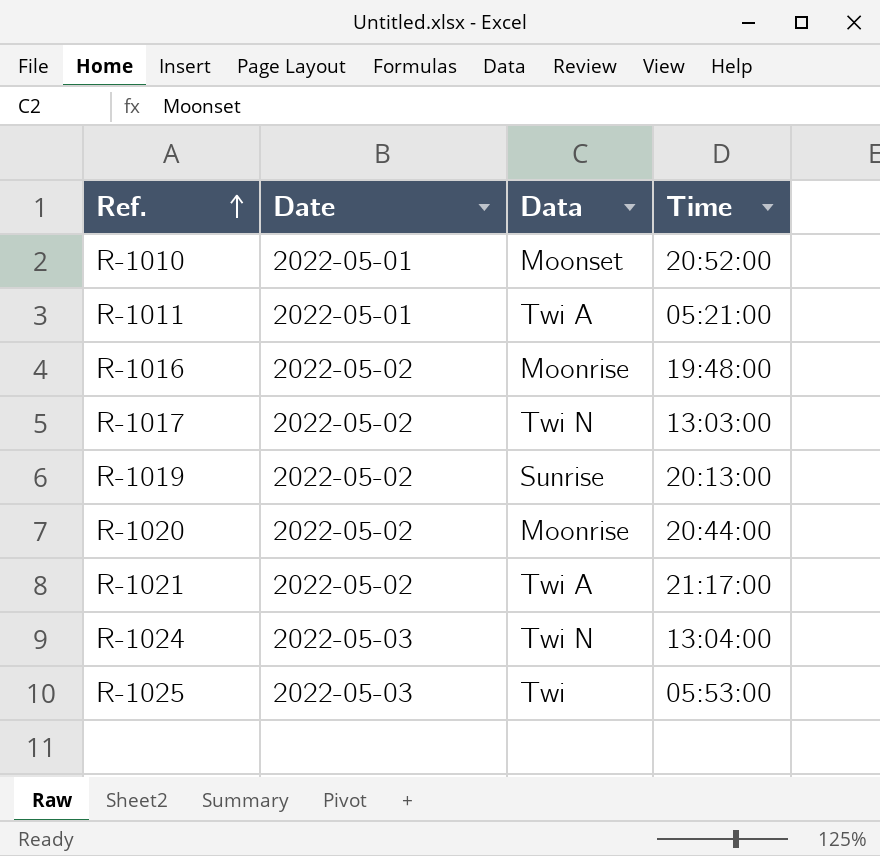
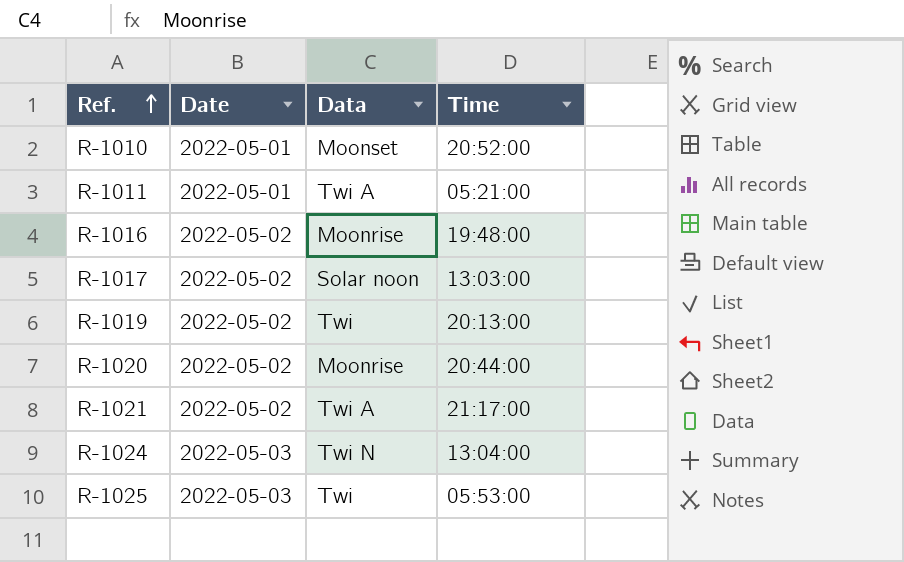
R-1017 | Data: Twi N -> Solar noon
R-1019 | Data: Sunrise -> Twi

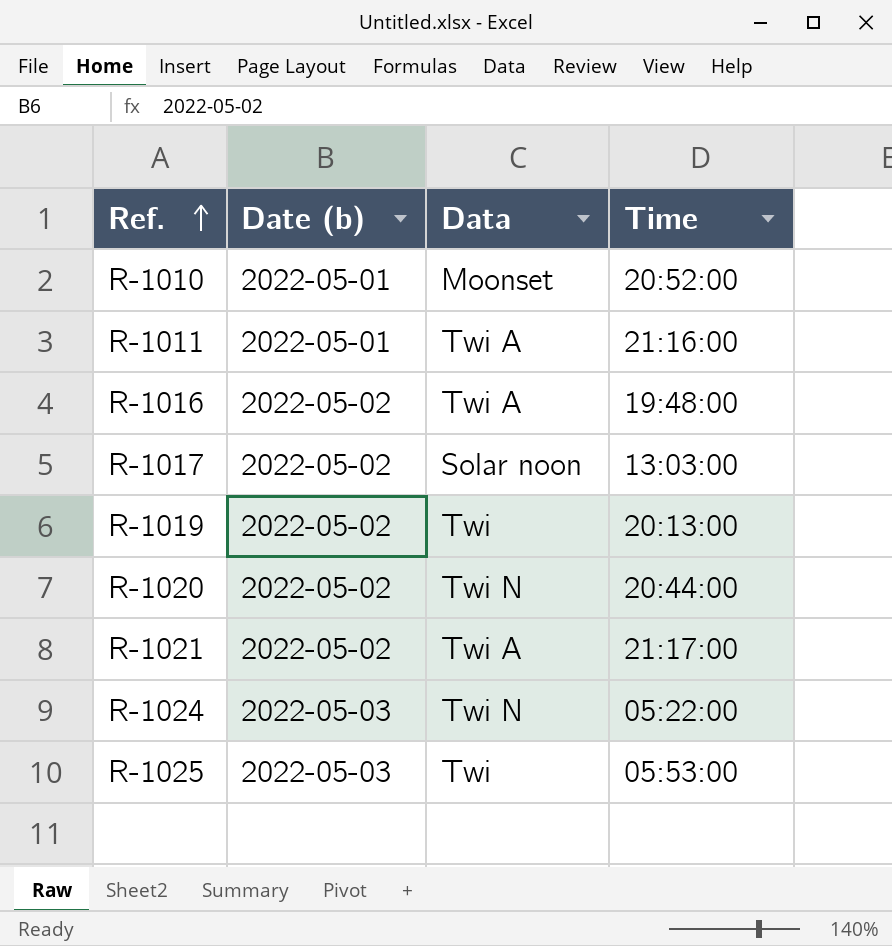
column name: Date -> Date (b)
R-1011 | Time: 05:21:00 -> 21:16:00
R-1016 | Data: Moonrise -> Twi A
R-1020 | Data: Moonrise -> Twi N
R-1024 | Time: 13:04:00 -> 05:22:00

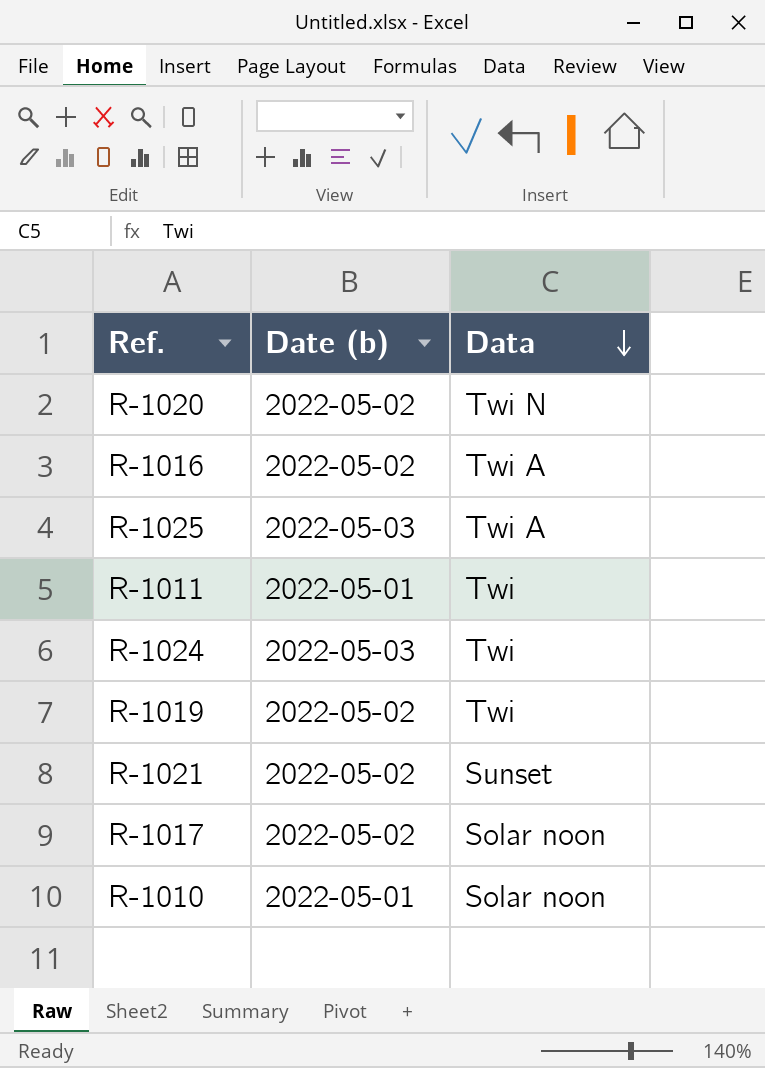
row order: Ref. ascending -> Data descending
column Time | position: 4 -> none
R-1025 | Data: Twi -> Twi A
R-1011 | Data: Twi A -> Twi
R-1024 | Data: Twi N -> Twi
R-1021 | Data: Twi A -> Sunset
R-1010 | Data: Moonset -> Solar noon

